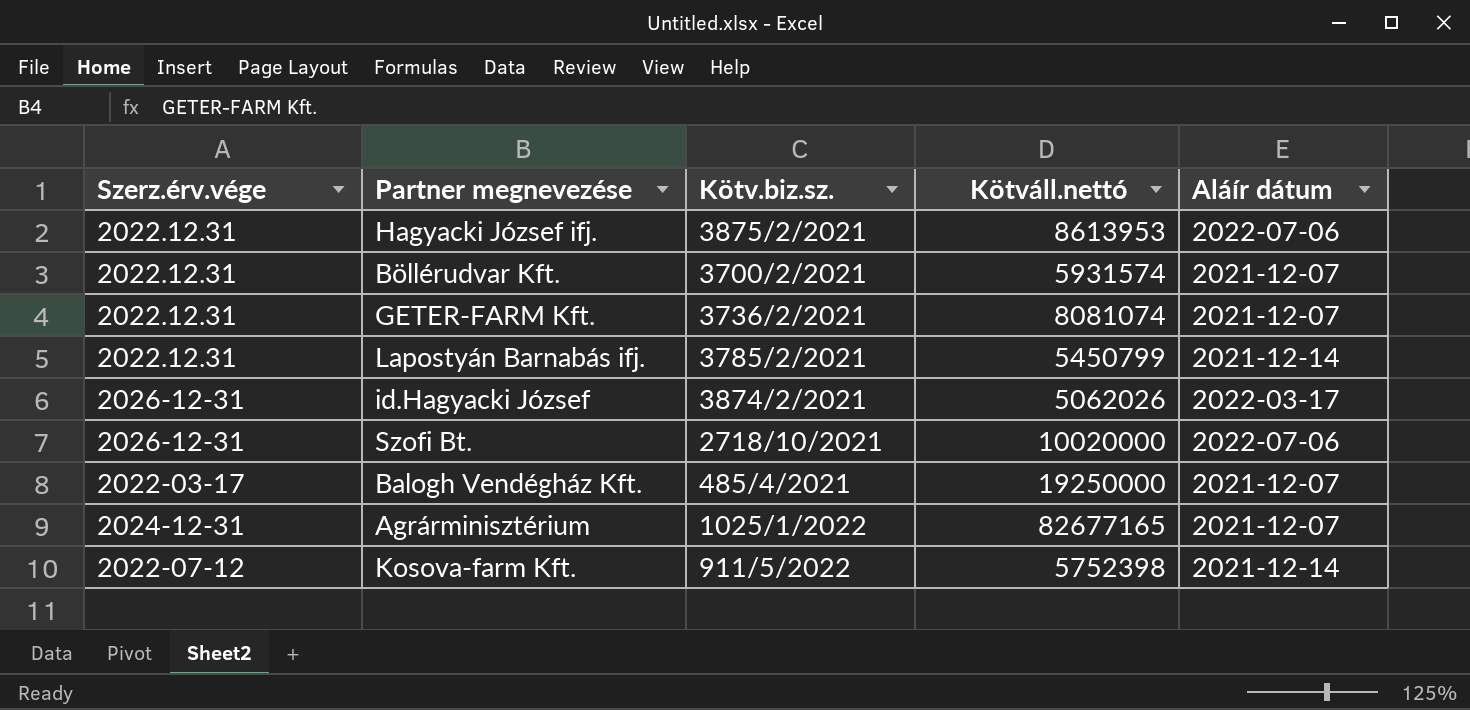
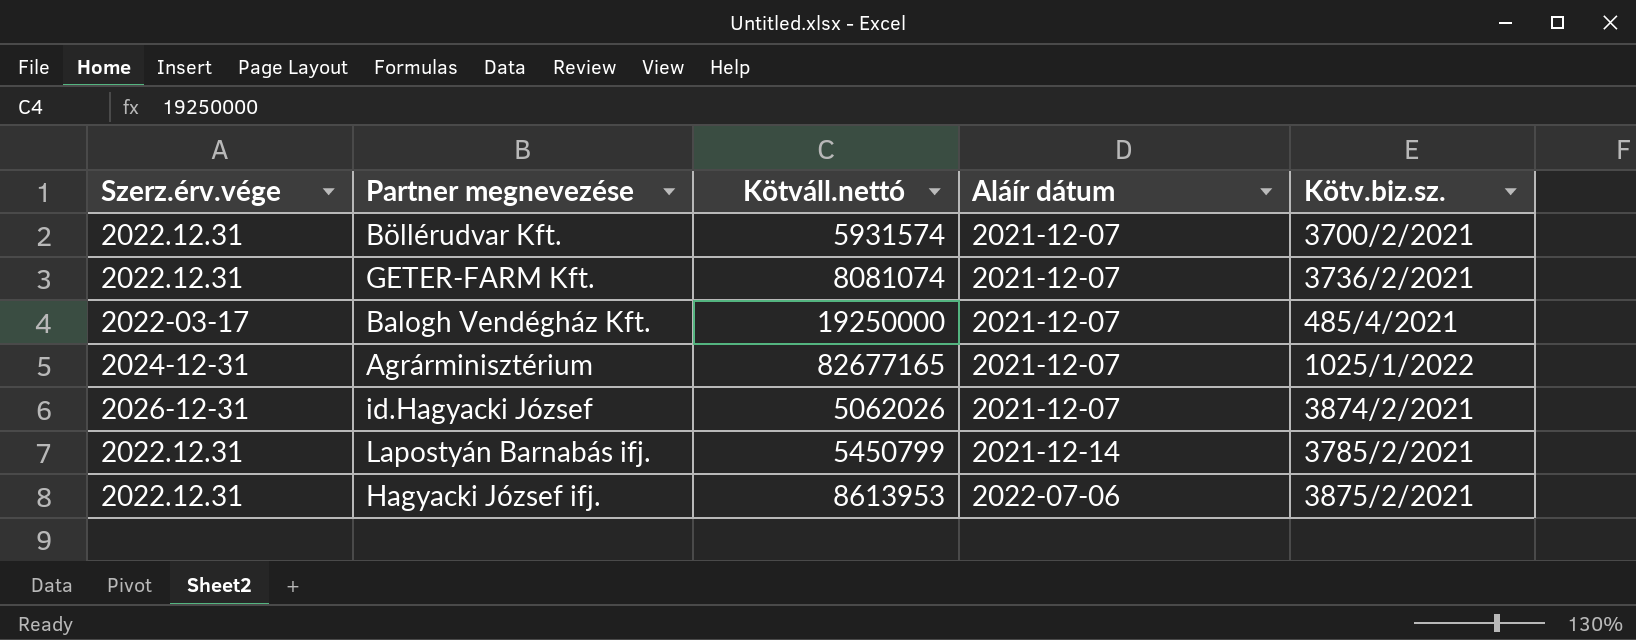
row order: none -> Aláír dátum ascending
column Kötv.biz.sz. | position: 3 -> 5
row Szofi Bt.: 2026-12-31 | 2718/10/2021 | 10020000 | 2022-07-06 -> none
row Kosova-farm Kft.: 2022-07-12 | 911/5/2022 | 5752398 | 2021-12-14 -> none
id.Hagyacki József | Aláír dátum: 2022-03-17 -> 2021-12-07

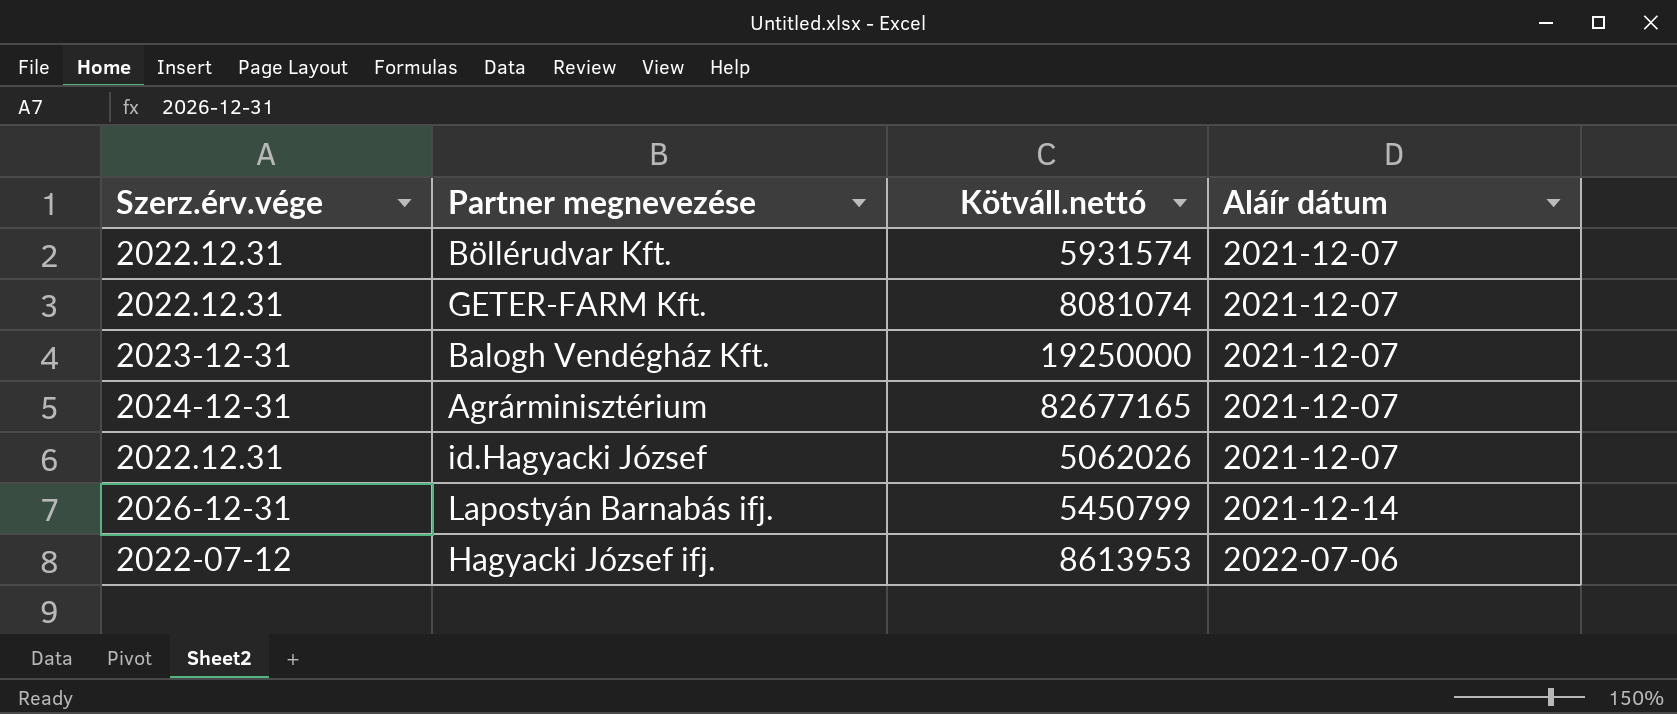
column Kötv.biz.sz. | position: 5 -> none
Balogh Vendégház Kft. | Szerz.érv.vége: 2022-03-17 -> 2023-12-31
id.Hagyacki József | Szerz.érv.vége: 2026-12-31 -> 2022.12.31
Lapostyán Barnabás ifj. | Szerz.érv.vége: 2022.12.31 -> 2026-12-31
Hagyacki József ifj. | Szerz.érv.vége: 2022.12.31 -> 2022-07-12

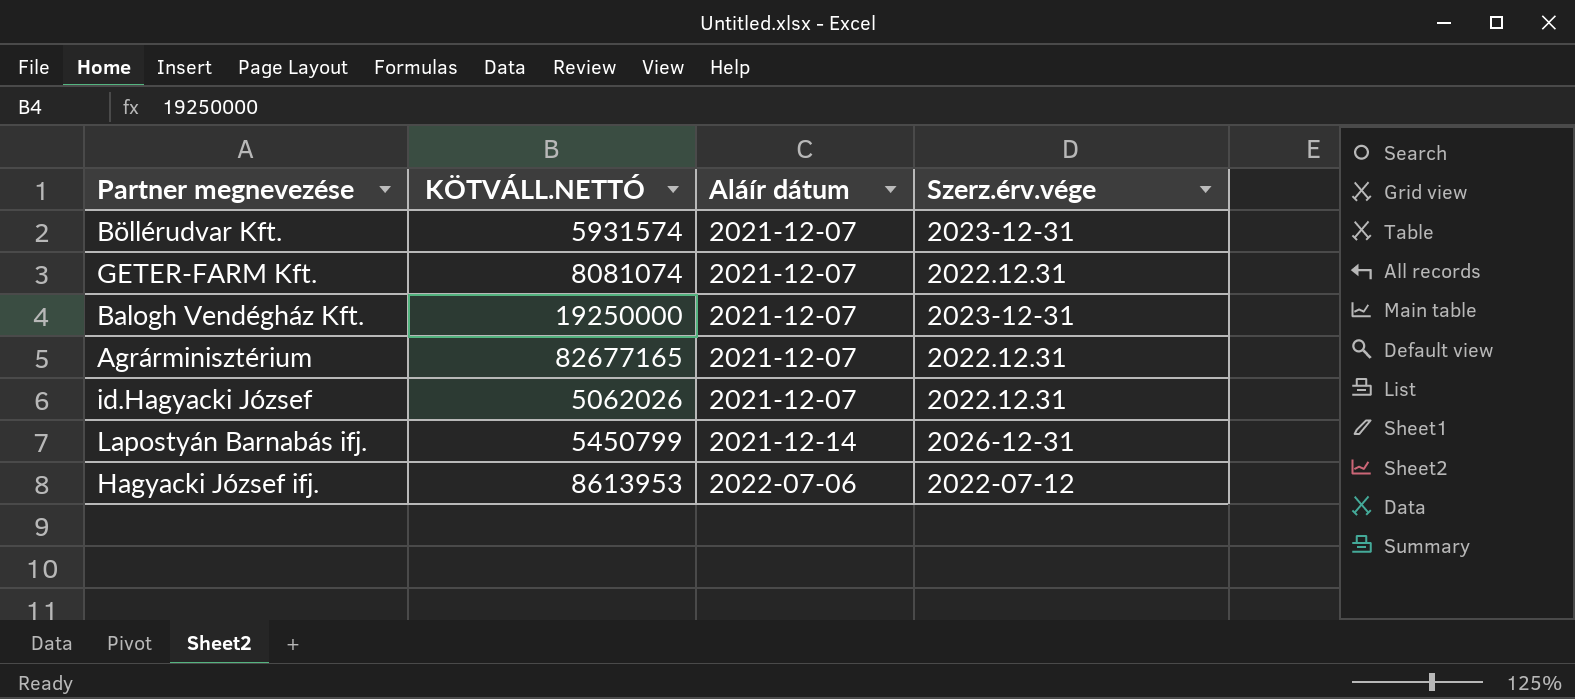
column name: Kötváll.nettó -> KÖTVÁLL.NETTÓ
column Szerz.érv.vége | position: 1 -> 4
Böllérudvar Kft. | Szerz.érv.vége: 2022.12.31 -> 2023-12-31
Agrárminisztérium | Szerz.érv.vége: 2024-12-31 -> 2022.12.31

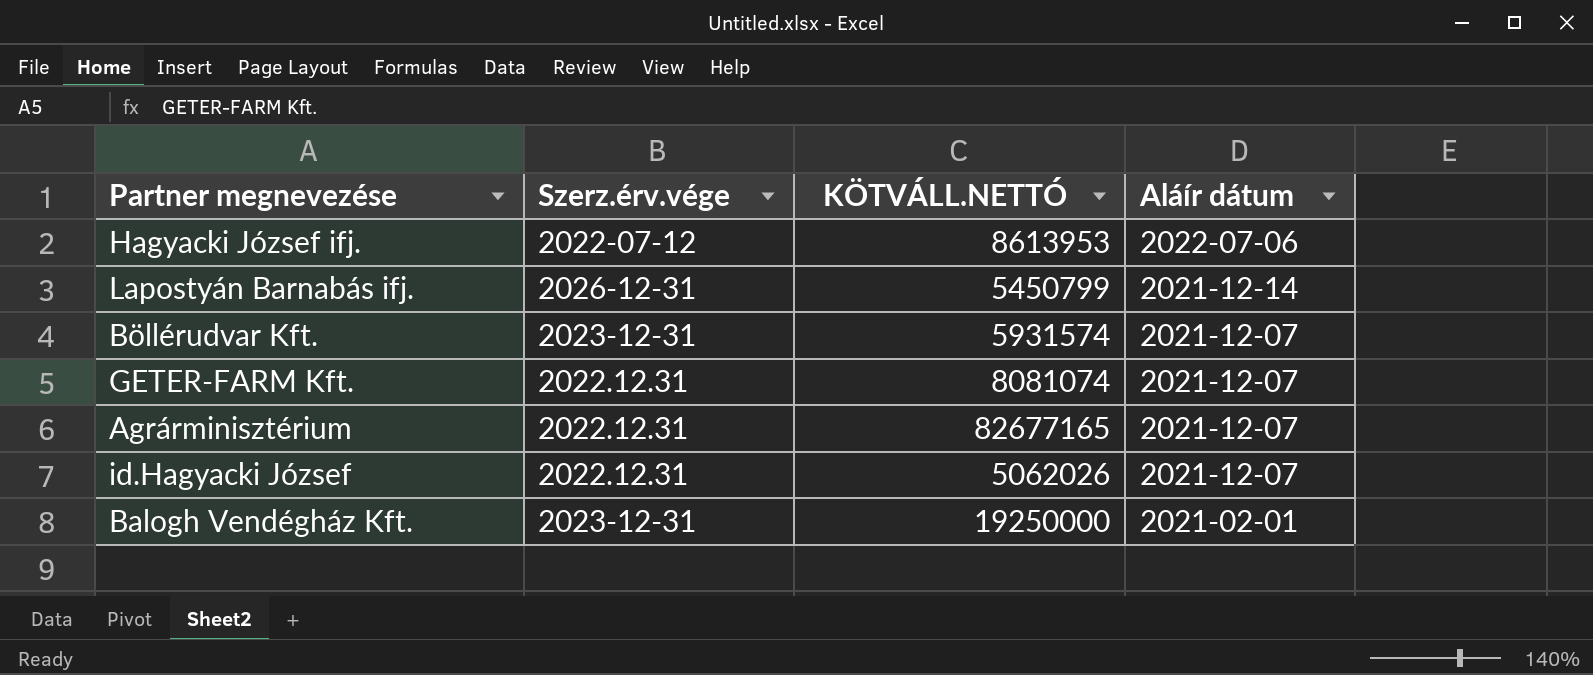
row order: Aláír dátum ascending -> Aláír dátum descending
column Szerz.érv.vége | position: 4 -> 2
Balogh Vendégház Kft. | Aláír dátum: 2021-12-07 -> 2021-02-01

